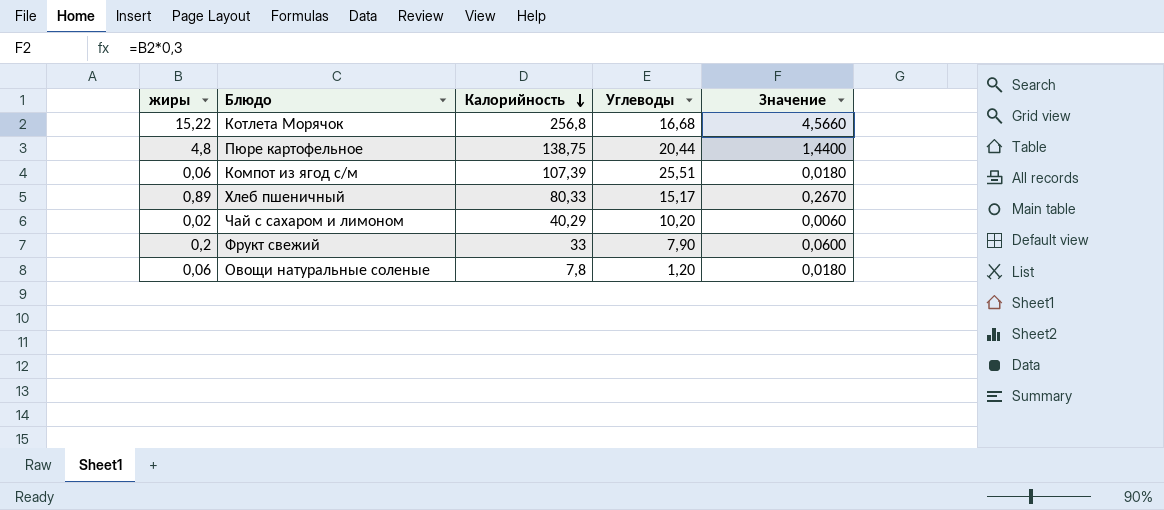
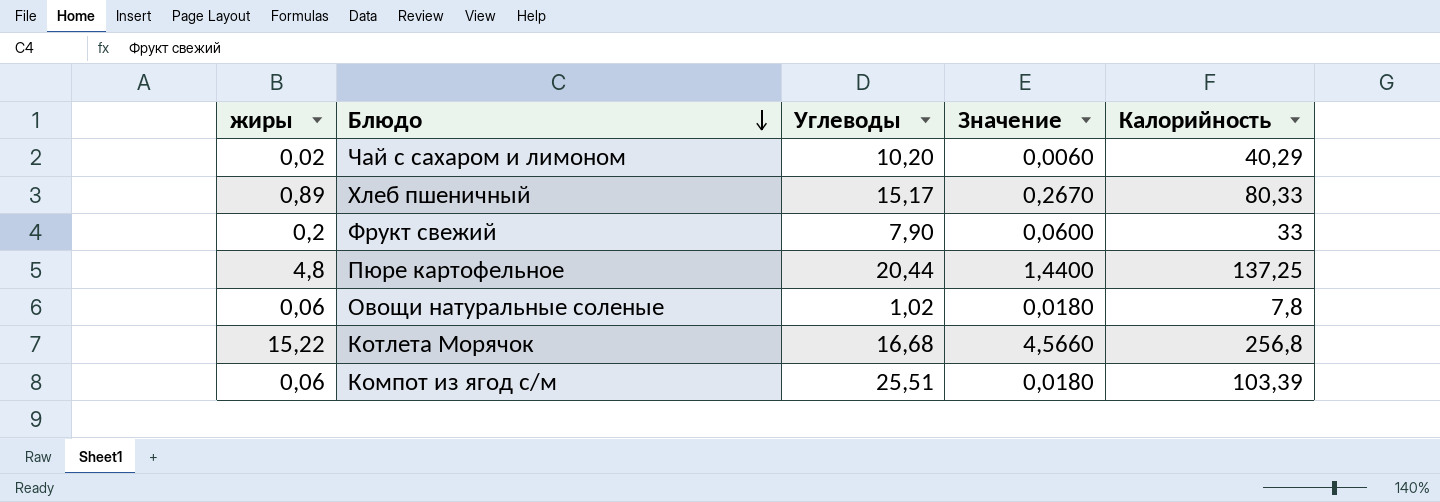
row order: Калорийность descending -> Блюдо descending
column Калорийность | position: 3 -> 5
Пюре картофельное | Калорийность: 138,75 -> 137,25
Овощи натуральные соленые | Углеводы: 1,20 -> 1,02
Компот из ягод с/м | Калорийность: 107,39 -> 103,39

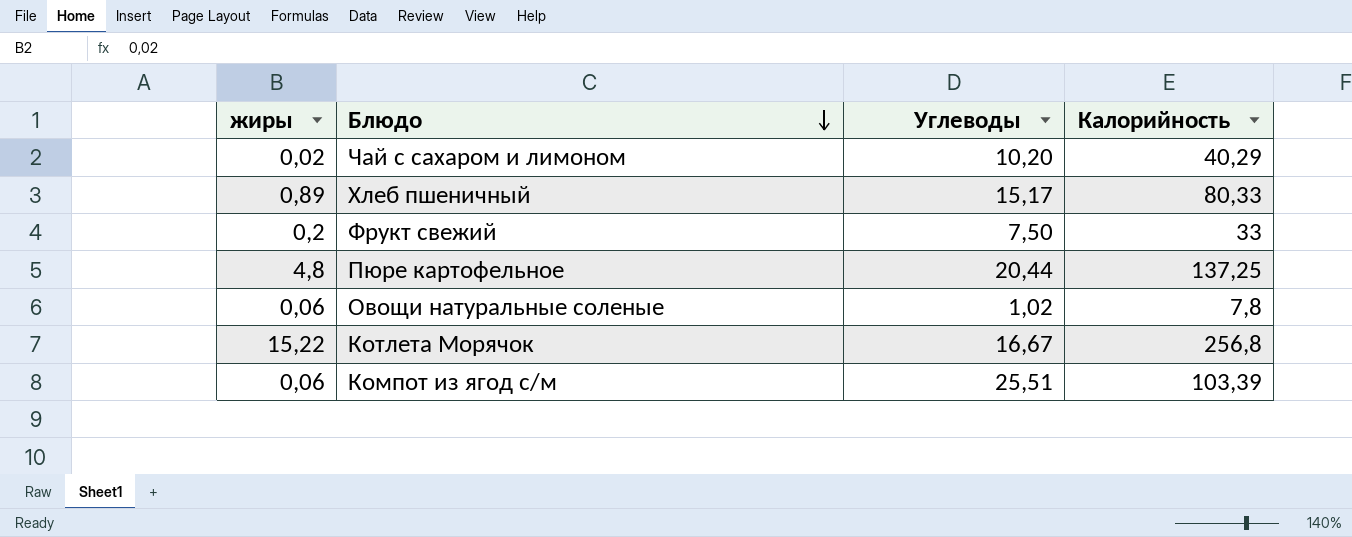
column Значение | formula: [жиры] * 0,3 -> none
Фрукт свежий | Углеводы: 7,90 -> 7,50
Котлета Морячок | Углеводы: 16,68 -> 16,67

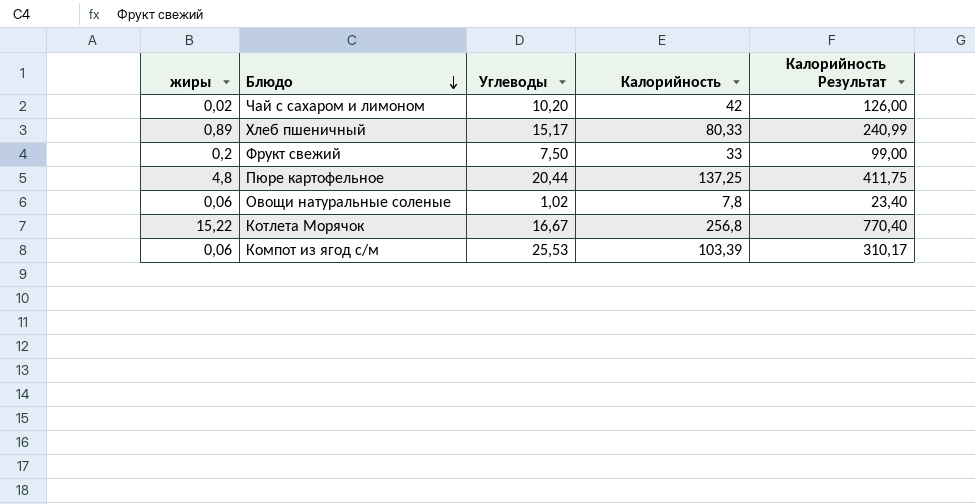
column Калорийность Результат | formula: none -> [Калорийность] * 3
Чай с сахаром и лимоном | Калорийность: 40,29 -> 42
Компот из ягод с/м | Углеводы: 25,51 -> 25,53

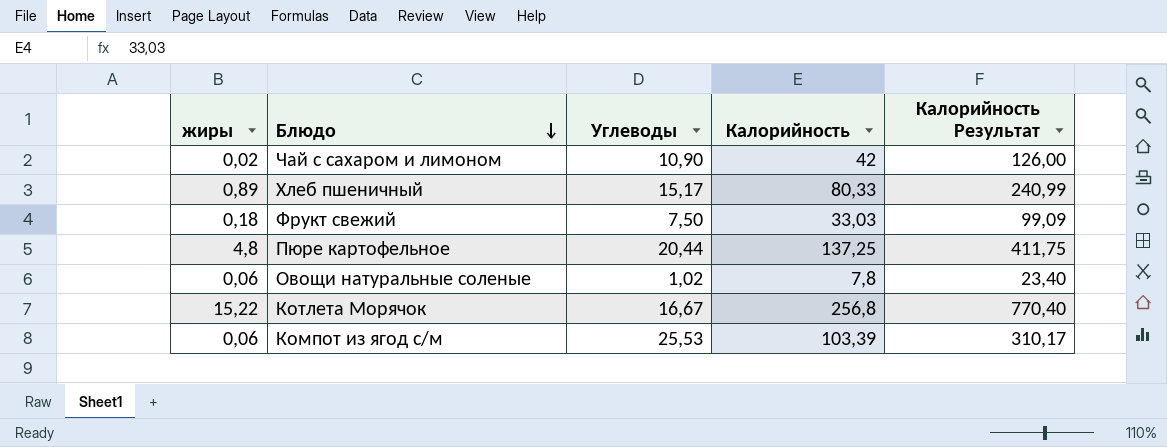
Чай с сахаром и лимоном | Углеводы: 10,20 -> 10,90
Фрукт свежий | жиры: 0,2 -> 0,18
Фрукт свежий | Калорийность: 33 -> 33,03
Фрукт свежий | Калорийность Результат: 99,00 -> 99,09

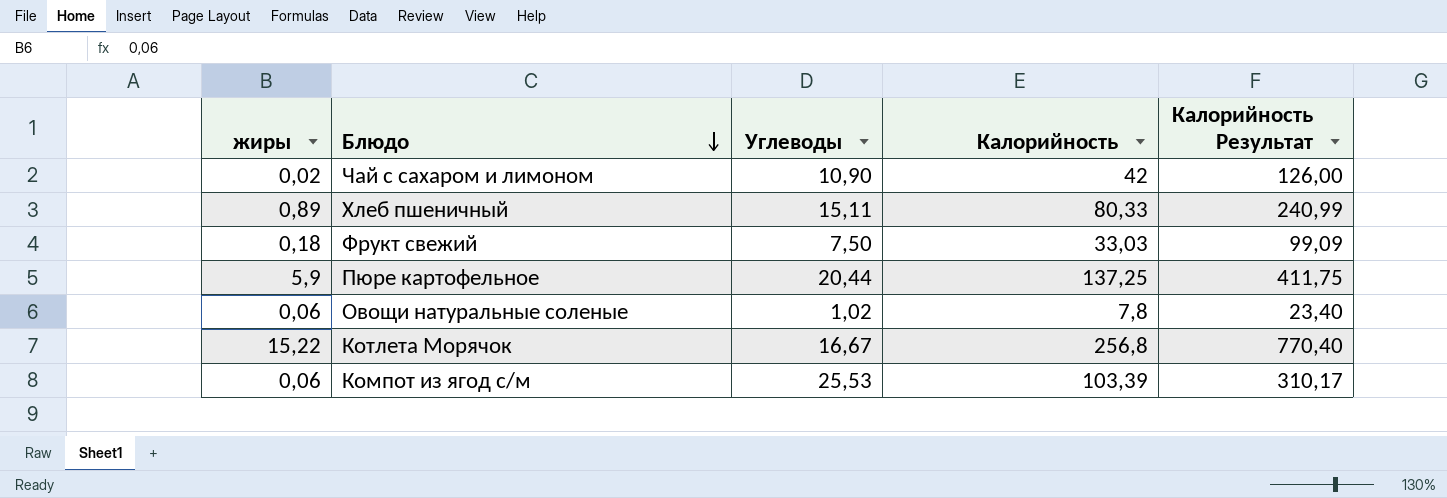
Хлеб пшеничный | Углеводы: 15,17 -> 15,11
Пюре картофельное | жиры: 4,8 -> 5,9

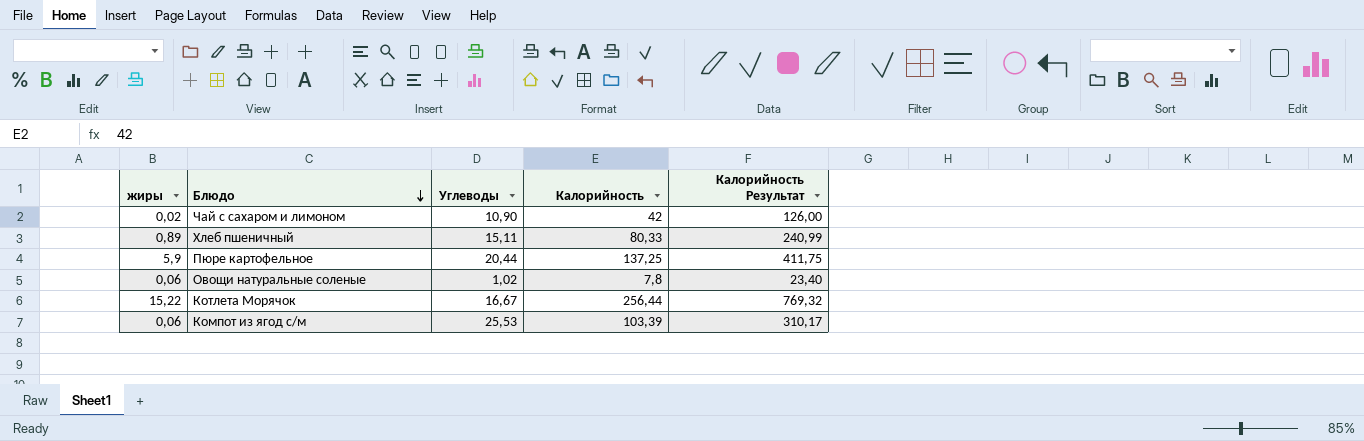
row Фрукт свежий: 0,18 | 7,50 | 33,03 | 99,09 -> none
Котлета Морячок | Калорийность: 256,8 -> 256,44
Котлета Морячок | Калорийность Результат: 770,40 -> 769,32

